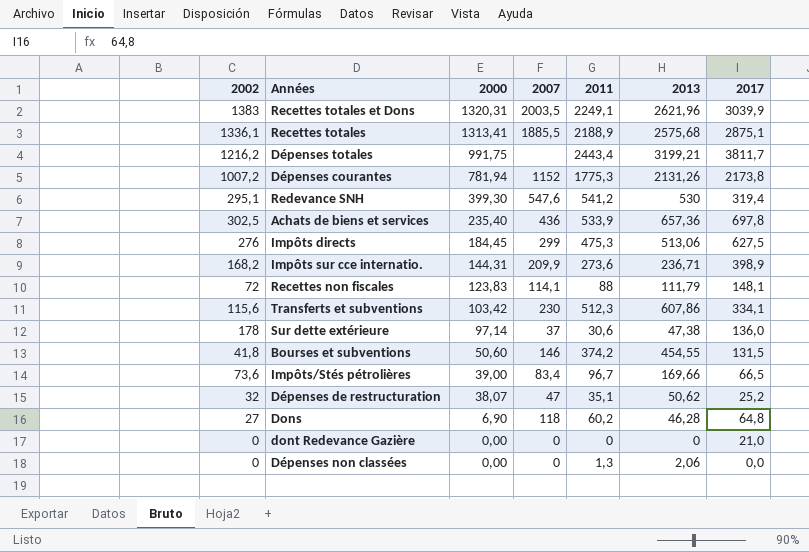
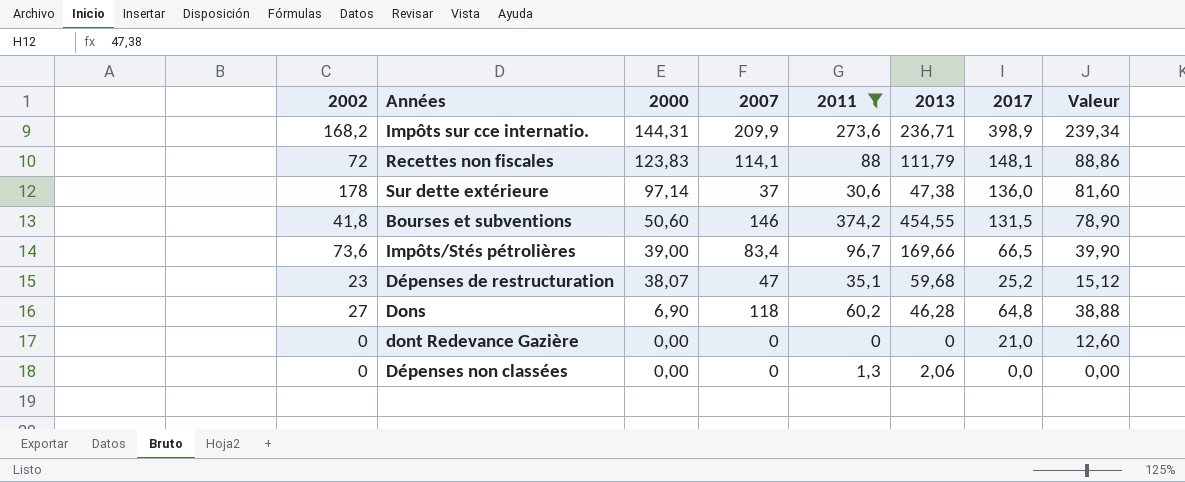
filter: none -> 2011 <= 374,2
column Valeur | formula: none -> [2017] * 0,6
Dépenses de restructuration | 2002: 32 -> 23
Dépenses de restructuration | 2013: 50,62 -> 59,68

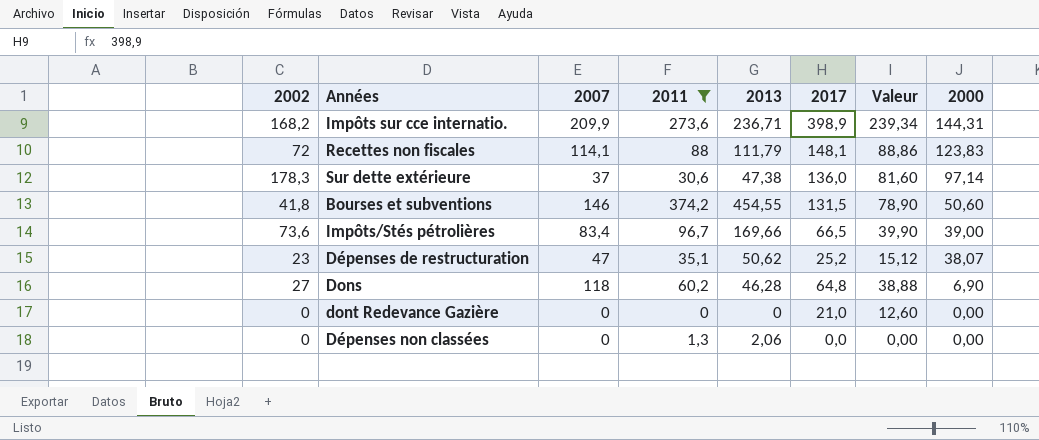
column 2000 | position: 3 -> 8
Sur dette extérieure | 2002: 178 -> 178,3
Dépenses de restructuration | 2013: 59,68 -> 50,62

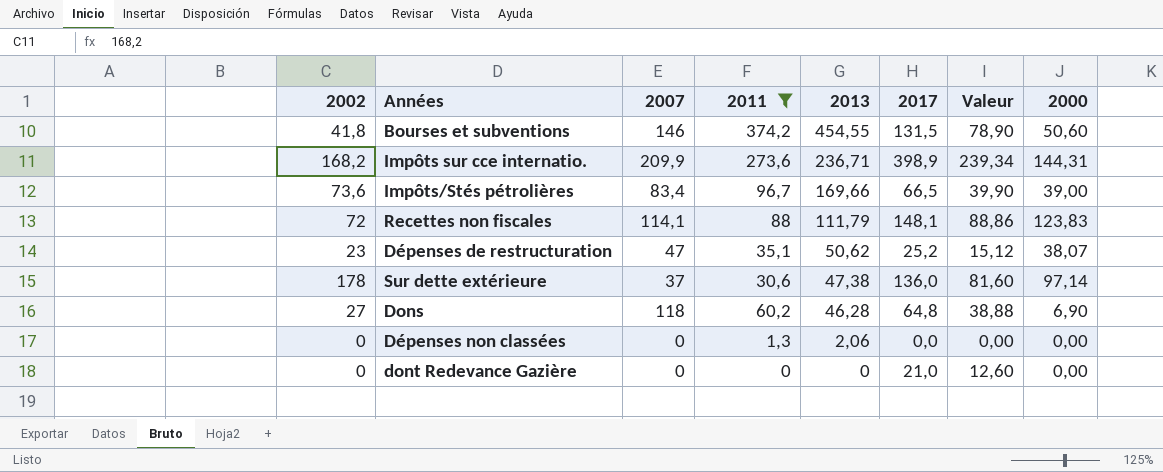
row order: 2000 descending -> 2013 descending
Sur dette extérieure | 2002: 178,3 -> 178

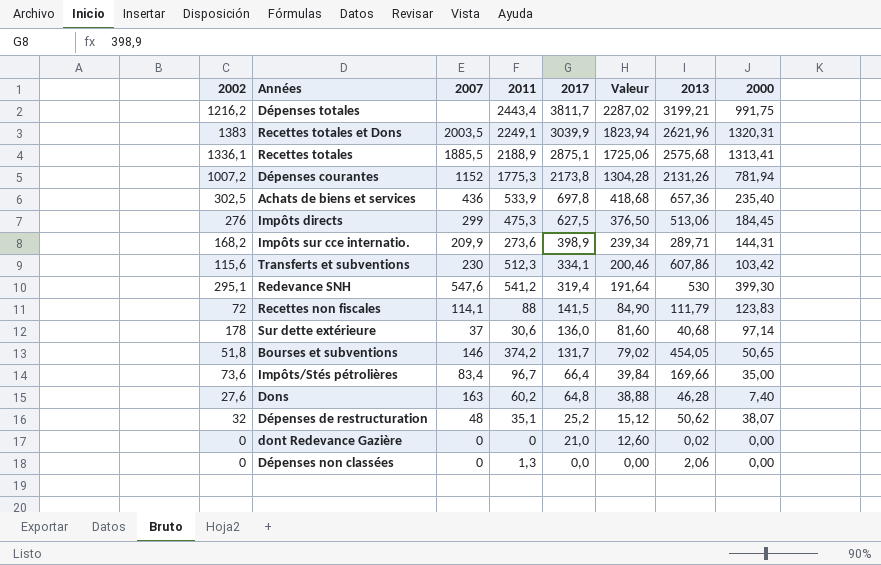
filter: 2011 <= 374,2 -> none
row order: 2013 descending -> 2017 descending
column 2013 | position: 5 -> 7
Impôts sur cce internatio. | 2013: 236,71 -> 289,71
Recettes non fiscales | 2017: 148,1 -> 141,5
Recettes non fiscales | Valeur: 88,86 -> 84,90
Sur dette extérieure | 2013: 47,38 -> 40,68
Bourses et subventions | 2002: 41,8 -> 51,8
Bourses et subventions | 2017: 131,5 -> 131,7
Bourses et subventions | Valeur: 78,90 -> 79,02
Bourses et subventions | 2013: 454,55 -> 454,05
Bourses et subventions | 2000: 50,60 -> 50,65
Impôts/Stés pétrolières | 2017: 66,5 -> 66,4
Impôts/Stés pétrolières | Valeur: 39,90 -> 39,84
Impôts/Stés pétrolières | 2000: 39,00 -> 35,00
Dons | 2002: 27 -> 27,6
Dons | 2007: 118 -> 163
Dons | 2000: 6,90 -> 7,40
Dépenses de restructuration | 2002: 23 -> 32
Dépenses de restructuration | 2007: 47 -> 48
dont Redevance Gazière | 2013: 0 -> 0,02

